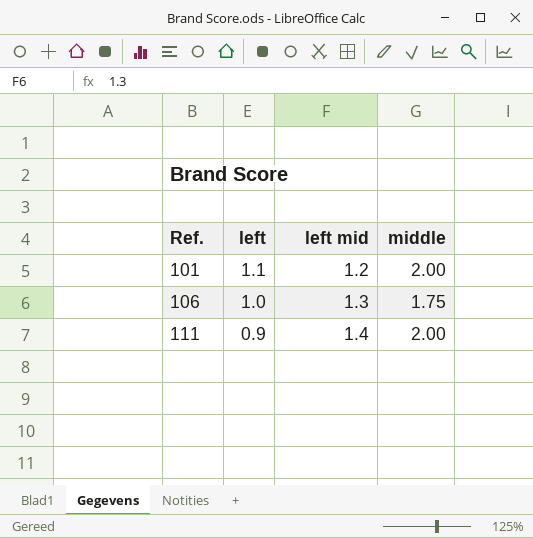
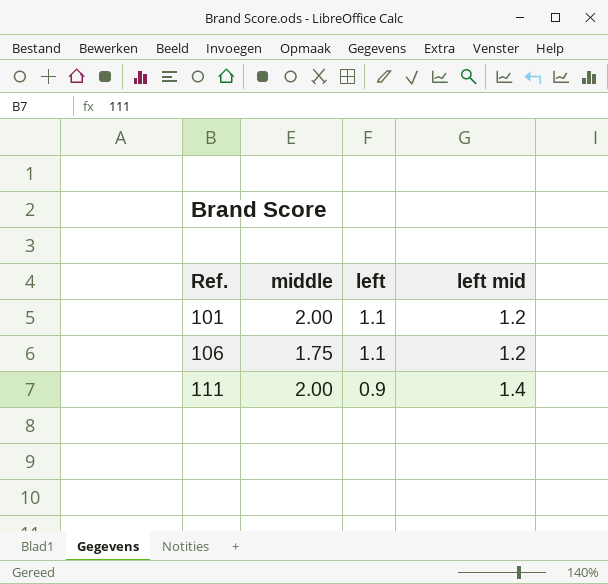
column middle | position: 4 -> 2
106 | left: 1.0 -> 1.1
106 | left mid: 1.3 -> 1.2

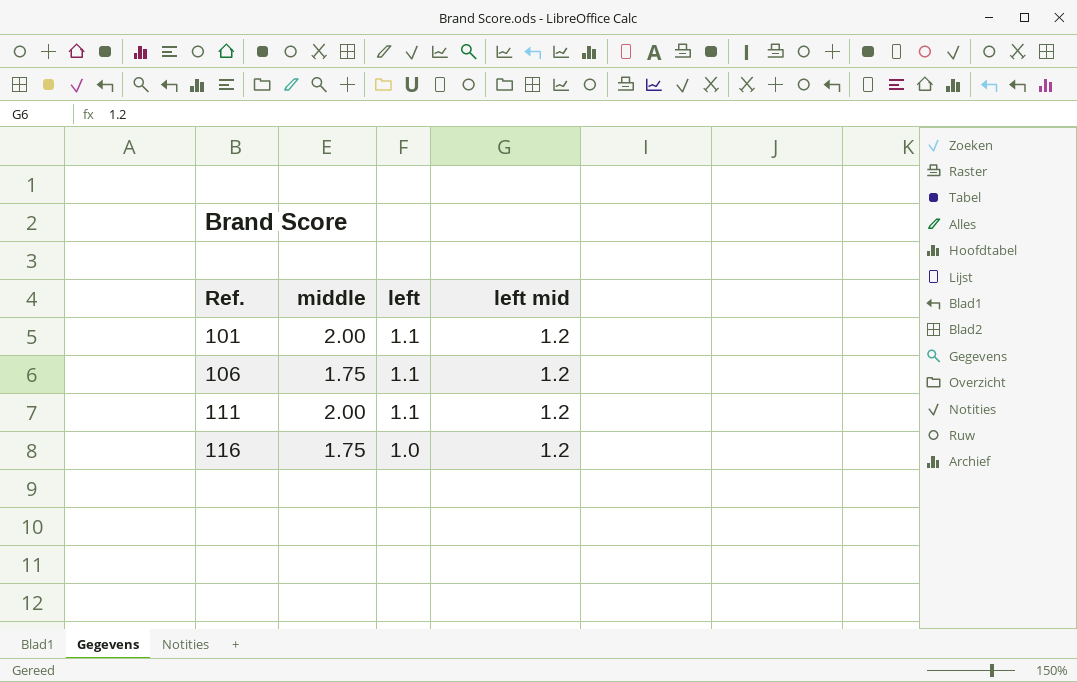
111 | left: 0.9 -> 1.1
111 | left mid: 1.4 -> 1.2
row 116: none -> 1.75 | 1.0 | 1.2

